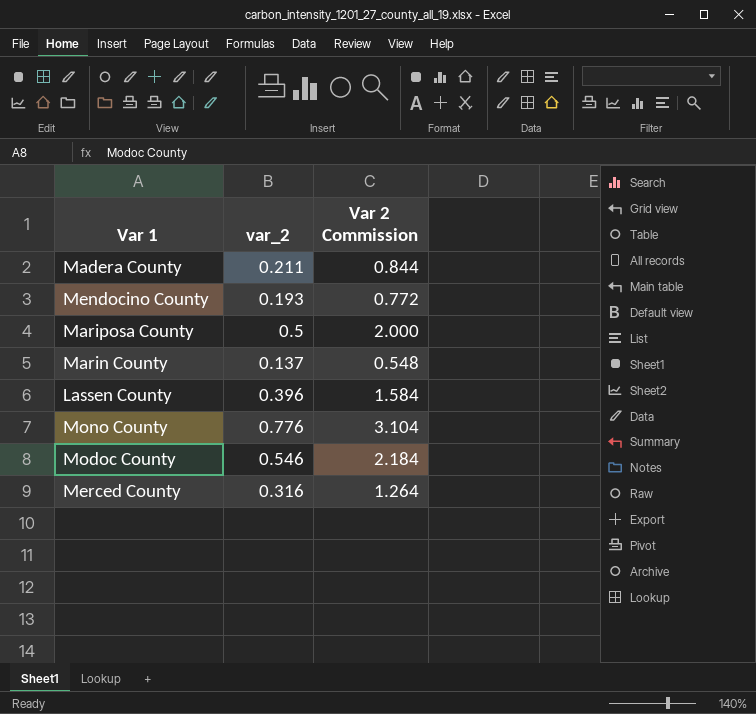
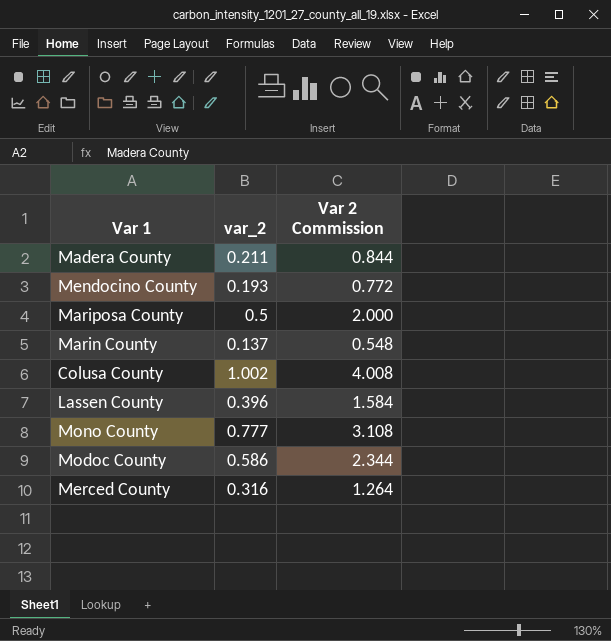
row Colusa County: none -> 1.002 | 4.008
Mono County | var_2: 0.776 -> 0.777
Mono County | Var 2 Commission: 3.104 -> 3.108
Modoc County | var_2: 0.546 -> 0.586
Modoc County | Var 2 Commission: 2.184 -> 2.344

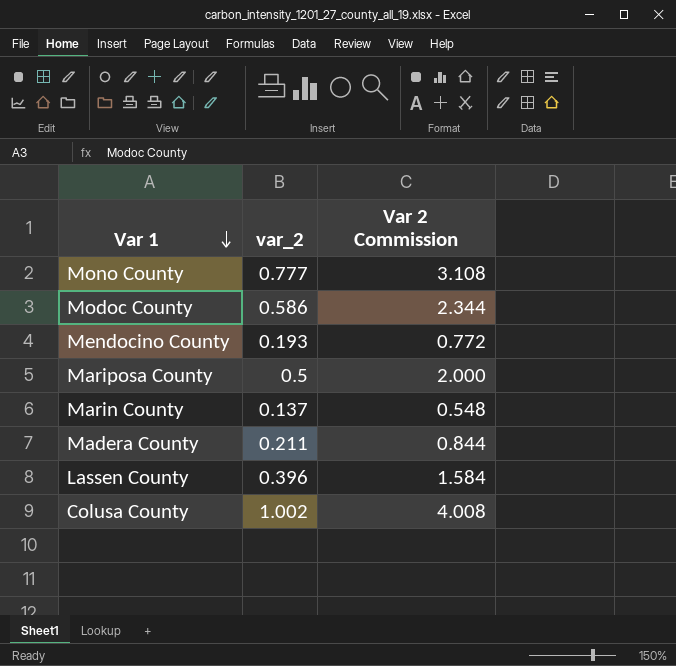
row order: none -> Var 1 descending
row Merced County: 0.316 | 1.264 -> none

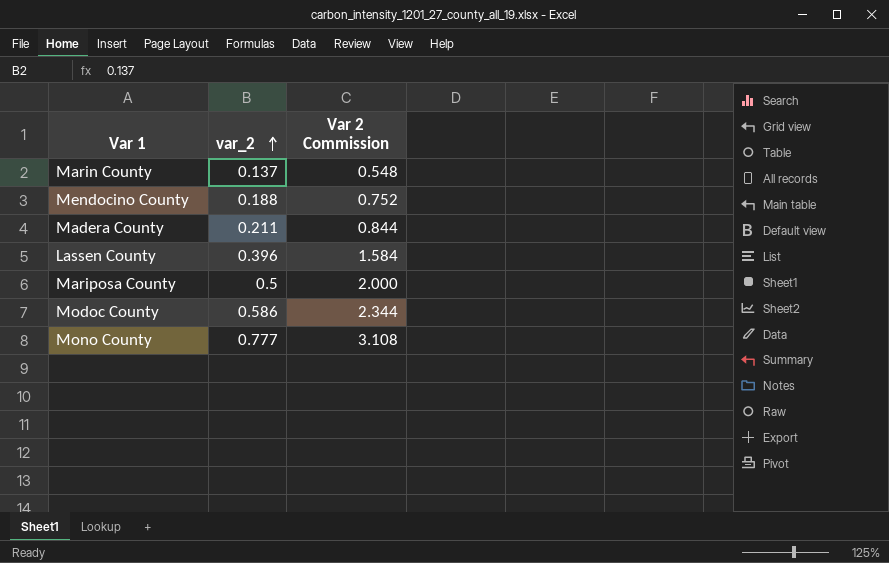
row order: Var 1 descending -> var_2 ascending
row Colusa County: 1.002 | 4.008 -> none
Mendocino County | var_2: 0.193 -> 0.188
Mendocino County | Var 2 Commission: 0.772 -> 0.752

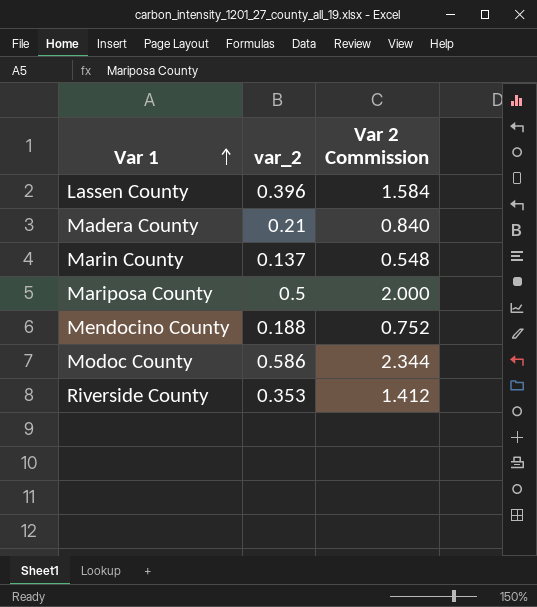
row order: var_2 ascending -> Var 1 ascending
row Mono County: 0.777 | 3.108 -> none
Madera County | var_2: 0.211 -> 0.21
Madera County | Var 2 Commission: 0.844 -> 0.840
row Riverside County: none -> 0.353 | 1.412

